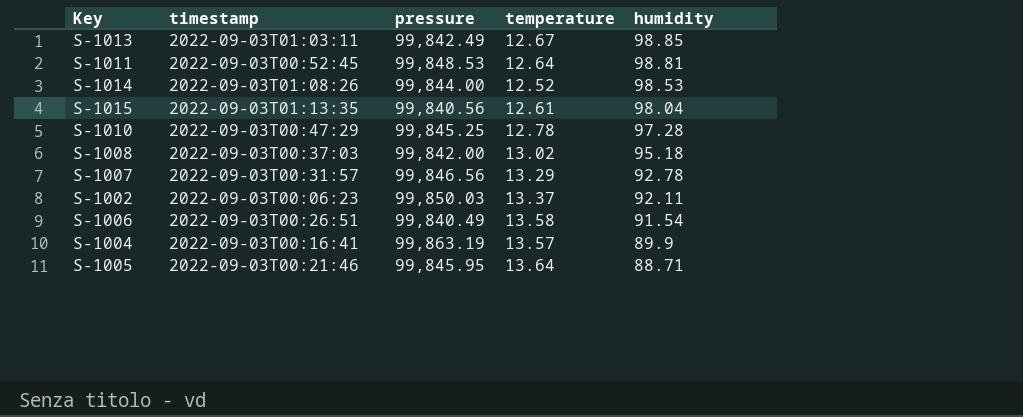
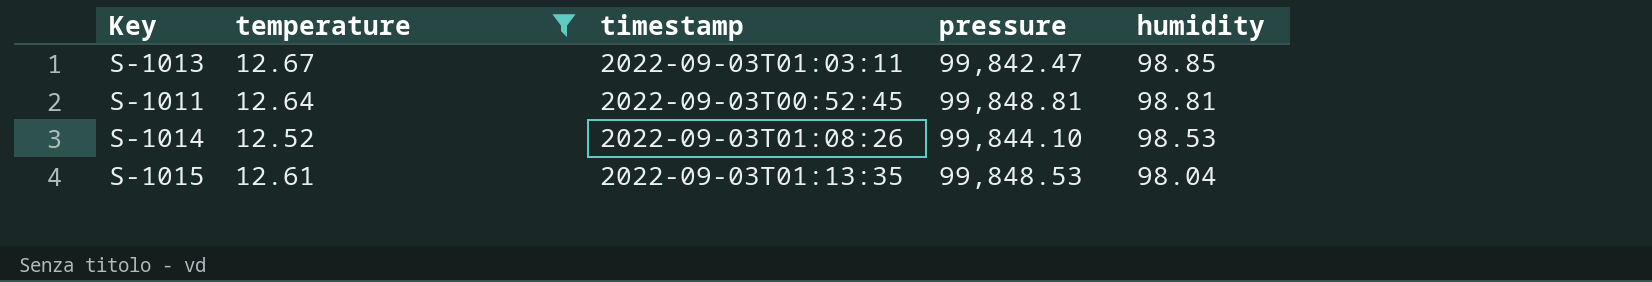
filter: none -> temperature <= 12.67
column temperature | position: 4 -> 2
S-1013 | pressure: 99,842.49 -> 99,842.47
S-1011 | pressure: 99,848.53 -> 99,848.81
S-1014 | pressure: 99,844.00 -> 99,844.10
S-1015 | pressure: 99,840.56 -> 99,848.53

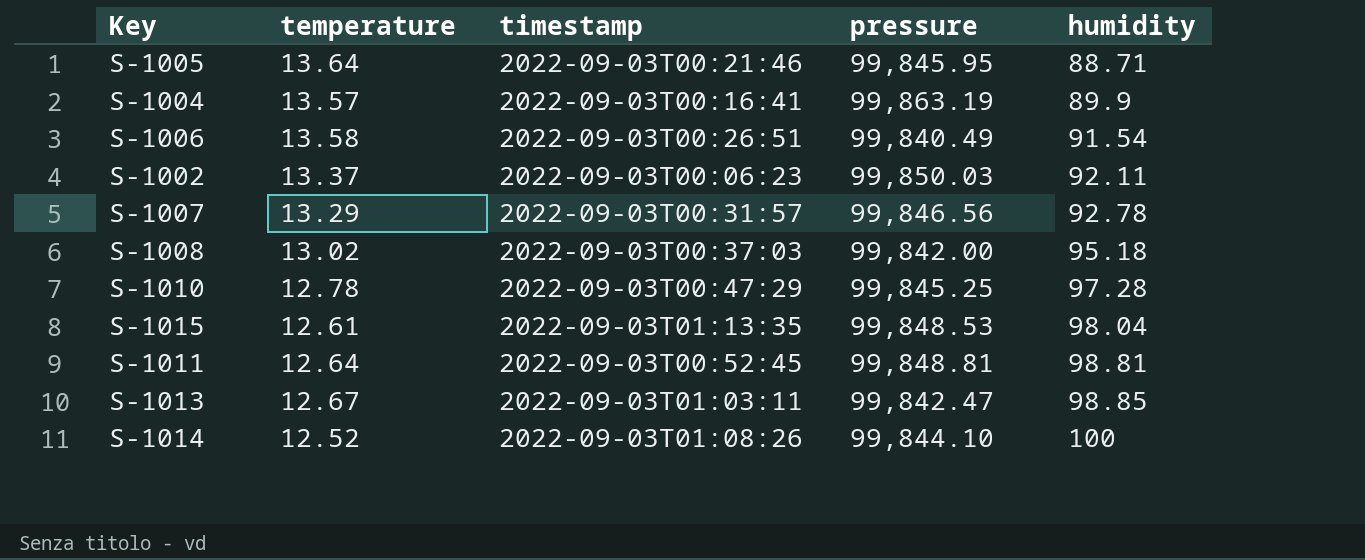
filter: temperature <= 12.67 -> none
row order: humidity descending -> humidity ascending
S-1014 | humidity: 98.53 -> 100

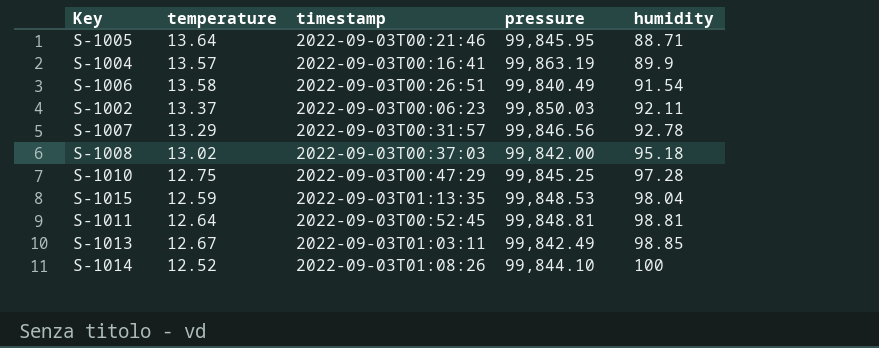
S-1010 | temperature: 12.78 -> 12.75
S-1015 | temperature: 12.61 -> 12.59
S-1013 | pressure: 99,842.47 -> 99,842.49

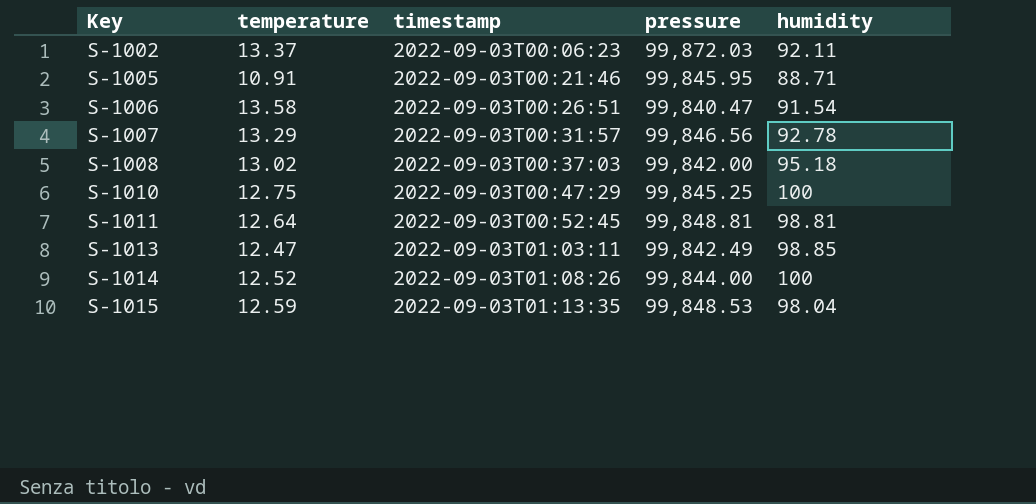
row order: humidity ascending -> Key ascending
row S-1004: 13.57 | 2022-09-03T00:16:41 | 99,863.19 | 89.9 -> none
S-1002 | pressure: 99,850.03 -> 99,872.03
S-1005 | temperature: 13.64 -> 10.91
S-1006 | pressure: 99,840.49 -> 99,840.47
S-1010 | humidity: 97.28 -> 100
S-1013 | temperature: 12.67 -> 12.47
S-1014 | pressure: 99,844.10 -> 99,844.00

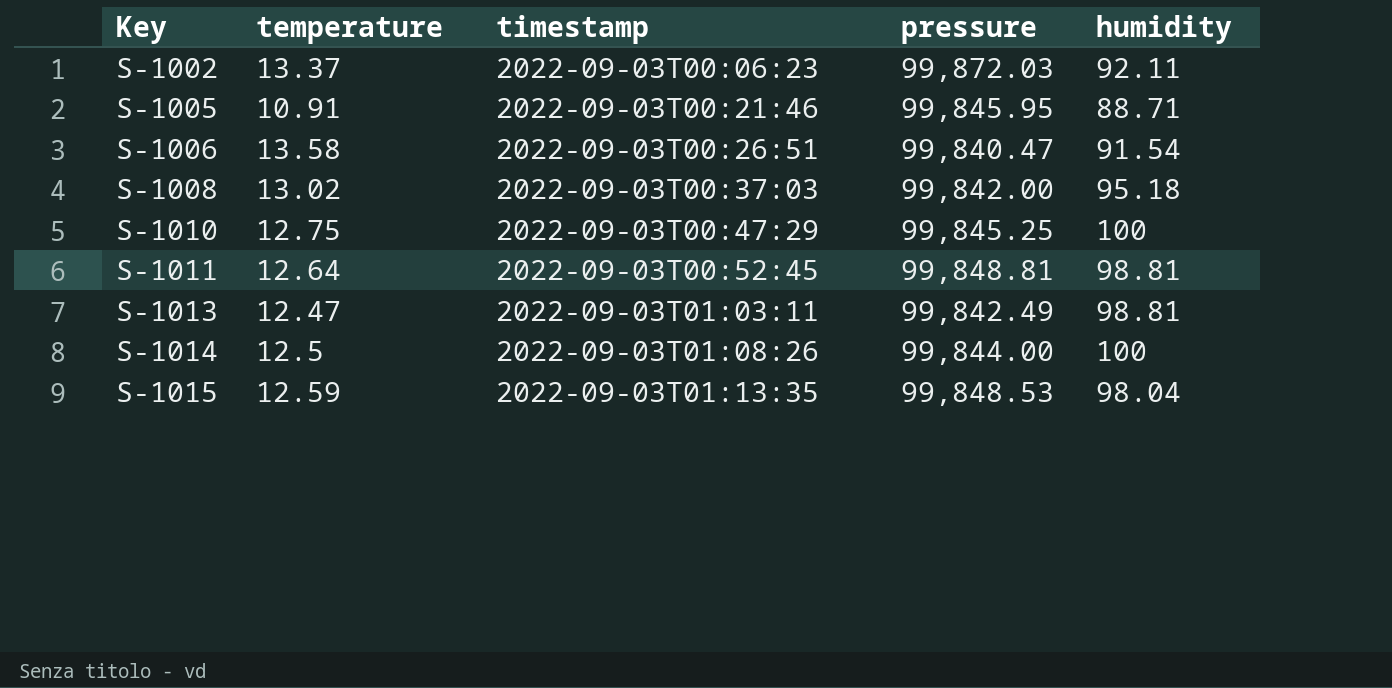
row S-1007: 13.29 | 2022-09-03T00:31:57 | 99,846.56 | 92.78 -> none
S-1013 | humidity: 98.85 -> 98.81
S-1014 | temperature: 12.52 -> 12.5

